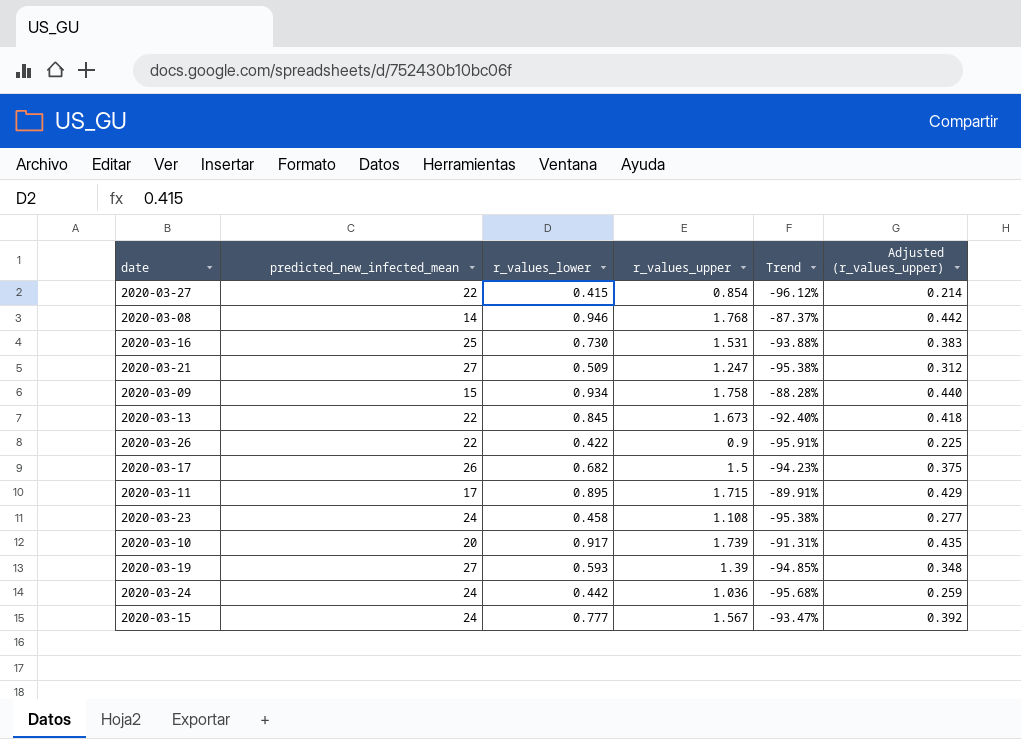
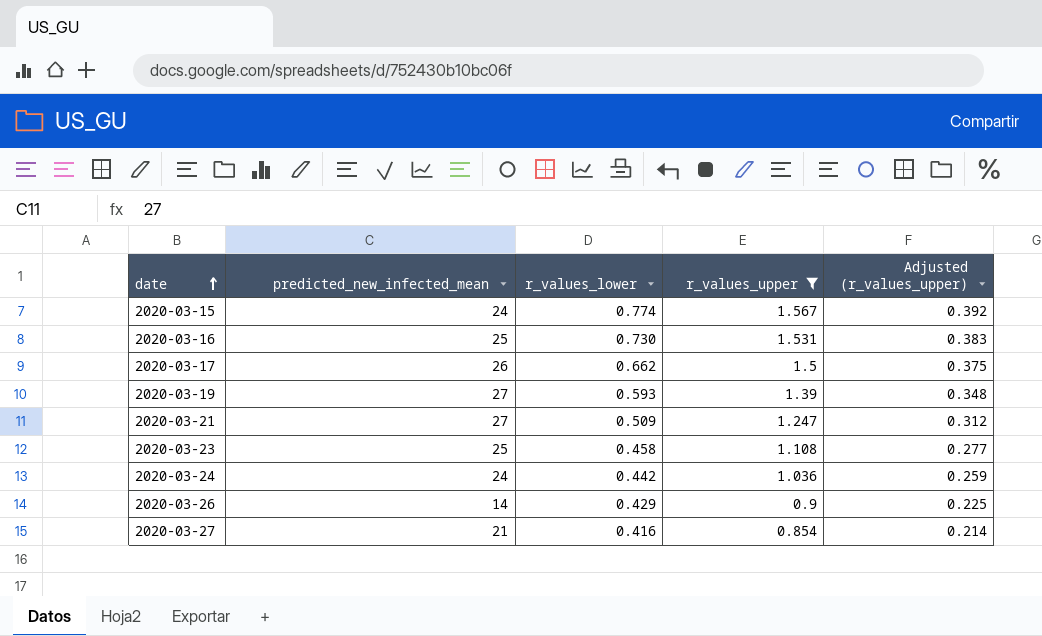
filter: none -> r_values_upper <= 1.567
row order: none -> date ascending
column Trend | formula: ([r_values_upper] - [predicted_new_infected_mean]) / [predicted_new_infected_mean] -> none
2020-03-15 | r_values_lower: 0.777 -> 0.774
2020-03-17 | r_values_lower: 0.682 -> 0.662
2020-03-23 | predicted_new_infected_mean: 24 -> 25
2020-03-26 | predicted_new_infected_mean: 22 -> 14
2020-03-26 | r_values_lower: 0.422 -> 0.429
2020-03-27 | predicted_new_infected_mean: 22 -> 21
2020-03-27 | r_values_lower: 0.415 -> 0.416

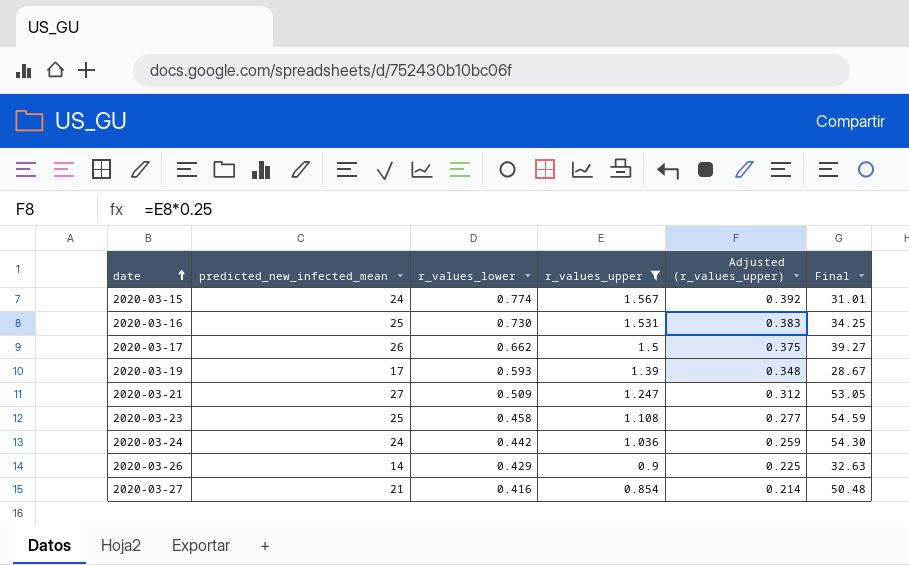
column Final | formula: none -> [predicted_new_infected_mean] / [r_values_lower]
2020-03-19 | predicted_new_infected_mean: 27 -> 17

